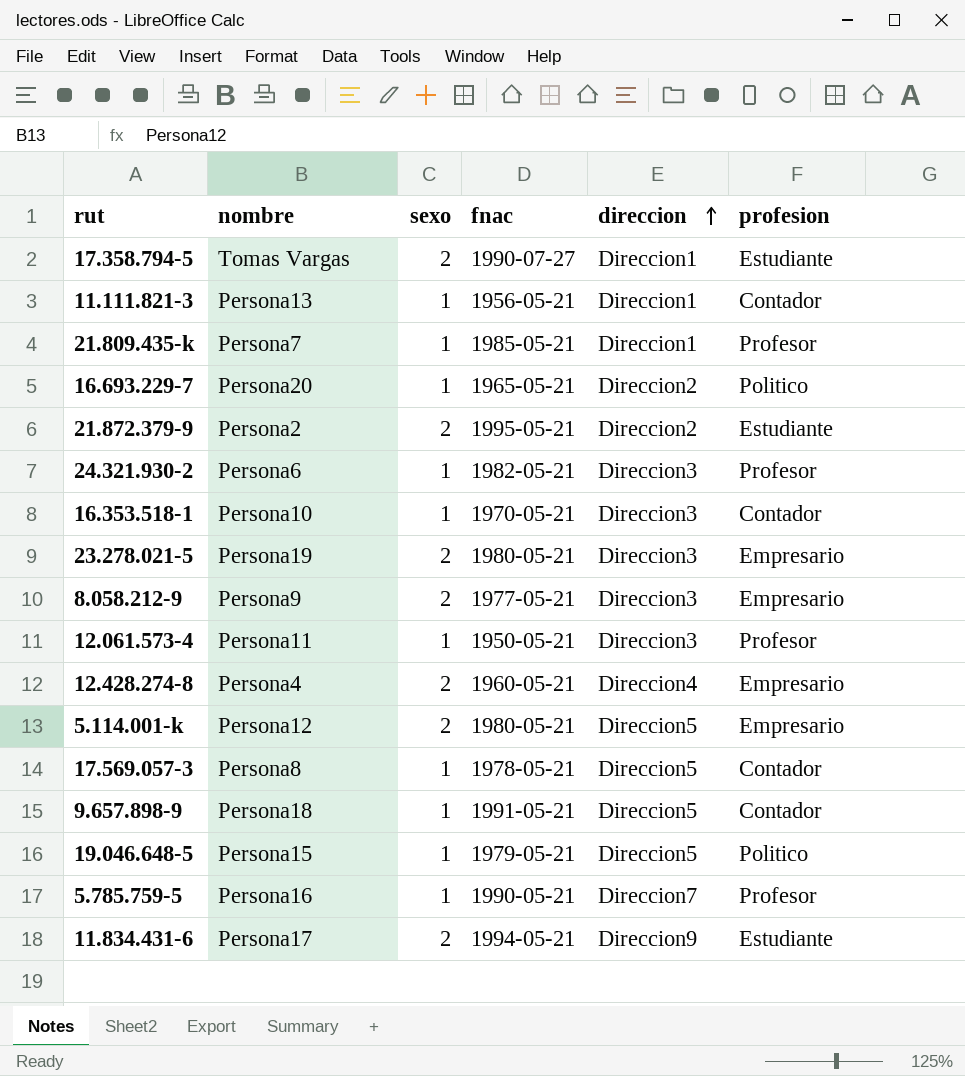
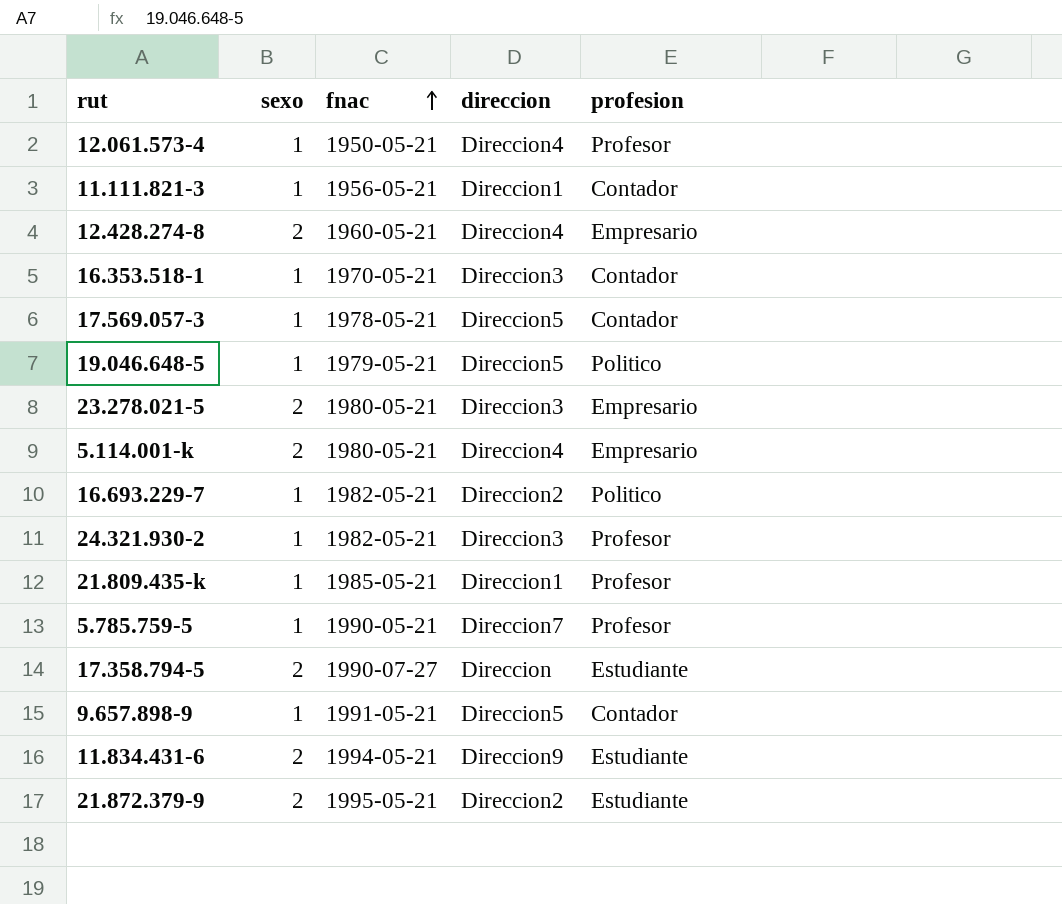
row order: direccion ascending -> fnac ascending
column nombre | position: 2 -> none
row 8.058.212-9: Persona9 | 2 | 1977-05-21 | Direccion3 | Empresario -> none
12.061.573-4 | direccion: Direccion3 -> Direccion4
5.114.001-k | direccion: Direccion5 -> Direccion4
16.693.229-7 | fnac: 1965-05-21 -> 1982-05-21
17.358.794-5 | direccion: Direccion1 -> Direccion

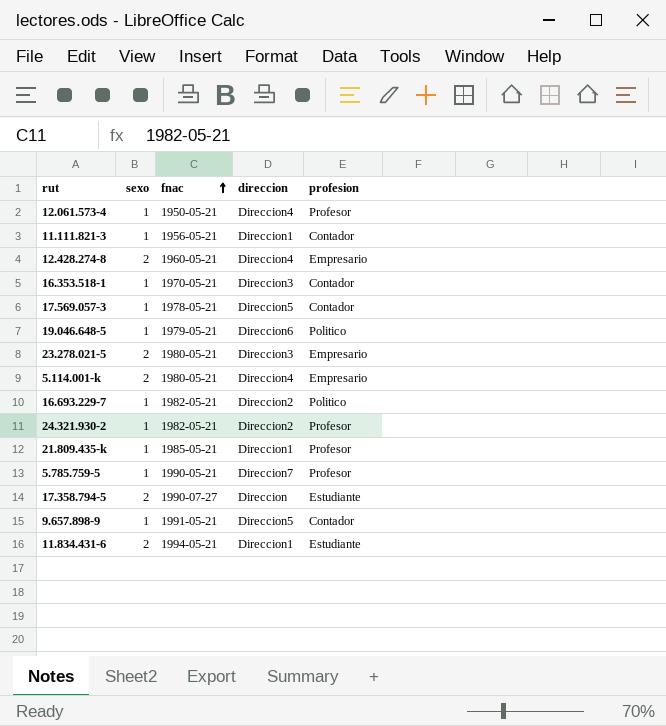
row 21.872.379-9: 2 | 1995-05-21 | Direccion2 | Estudiante -> none
19.046.648-5 | direccion: Direccion5 -> Direccion6
24.321.930-2 | direccion: Direccion3 -> Direccion2
11.834.431-6 | direccion: Direccion9 -> Direccion1

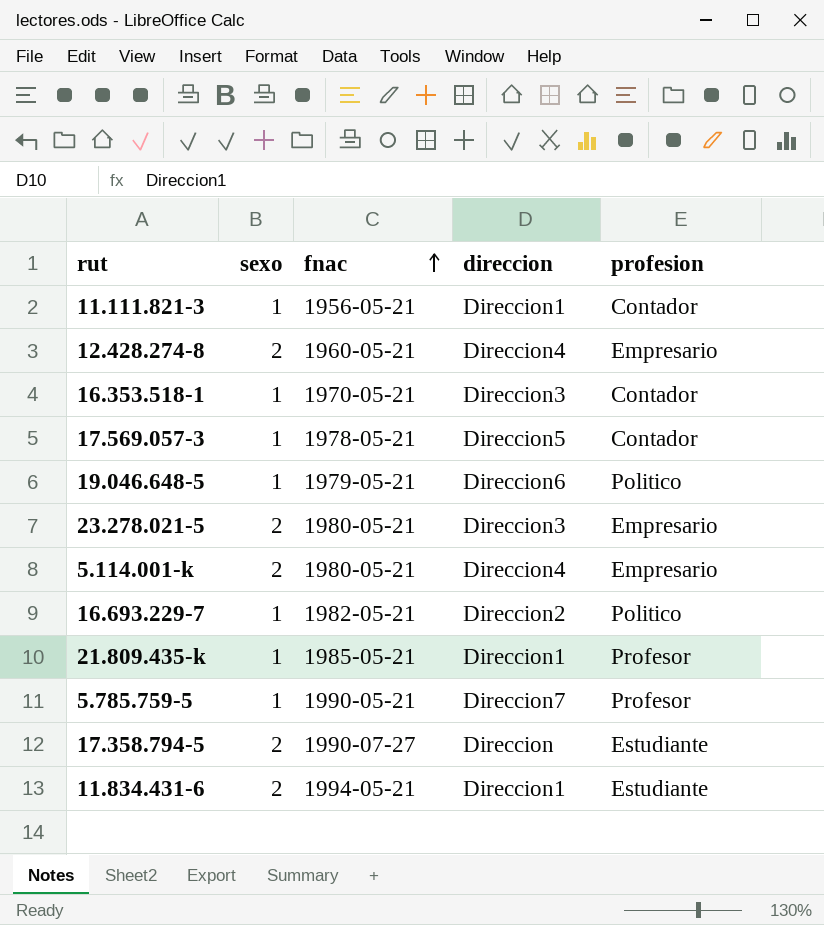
row 12.061.573-4: 1 | 1950-05-21 | Direccion4 | Profesor -> none
row 24.321.930-2: 1 | 1982-05-21 | Direccion2 | Profesor -> none
row 9.657.898-9: 1 | 1991-05-21 | Direccion5 | Contador -> none

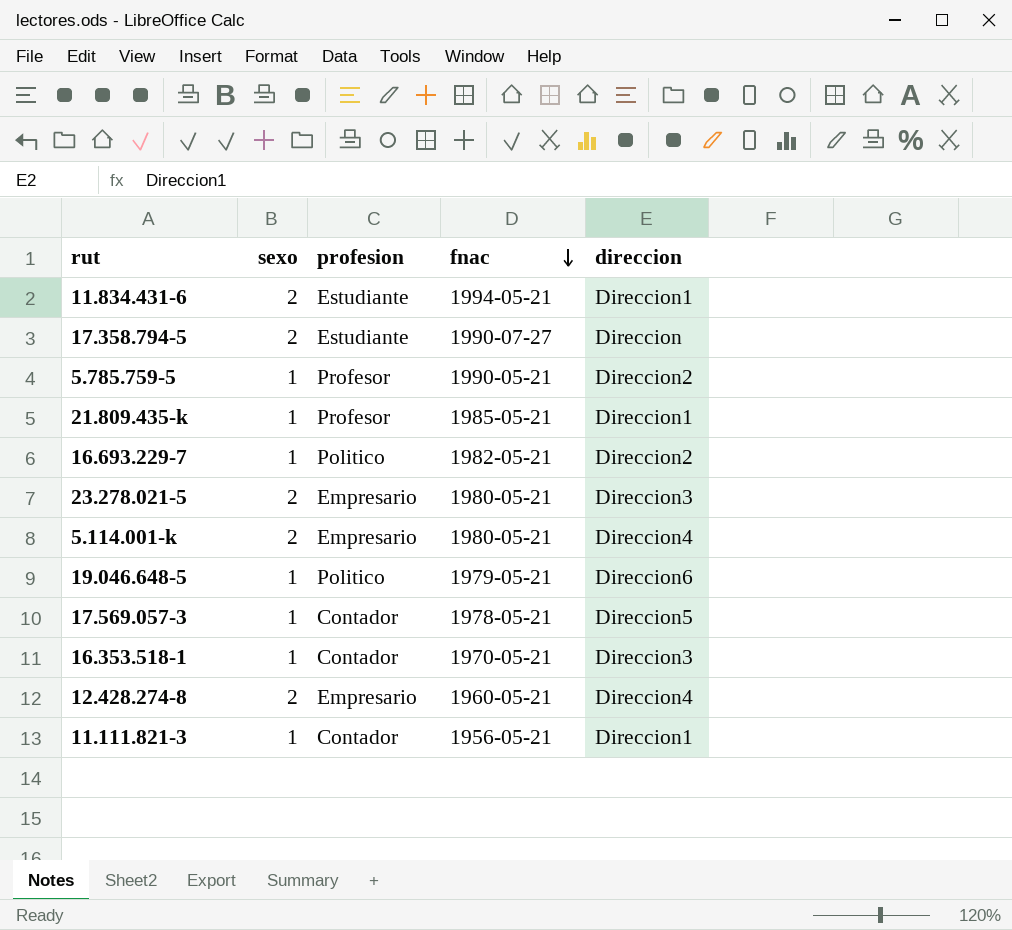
row order: fnac ascending -> fnac descending
column profesion | position: 5 -> 3
5.785.759-5 | direccion: Direccion7 -> Direccion2

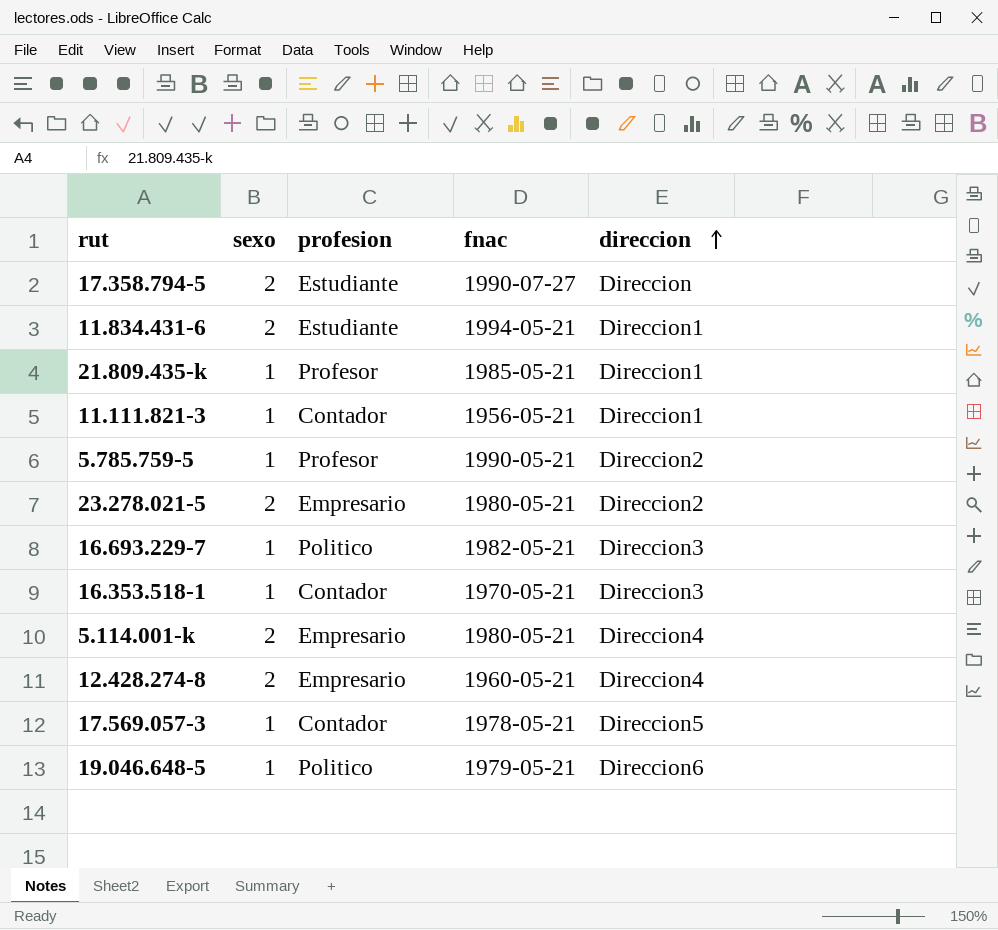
row order: fnac descending -> direccion ascending
23.278.021-5 | direccion: Direccion3 -> Direccion2
16.693.229-7 | direccion: Direccion2 -> Direccion3

